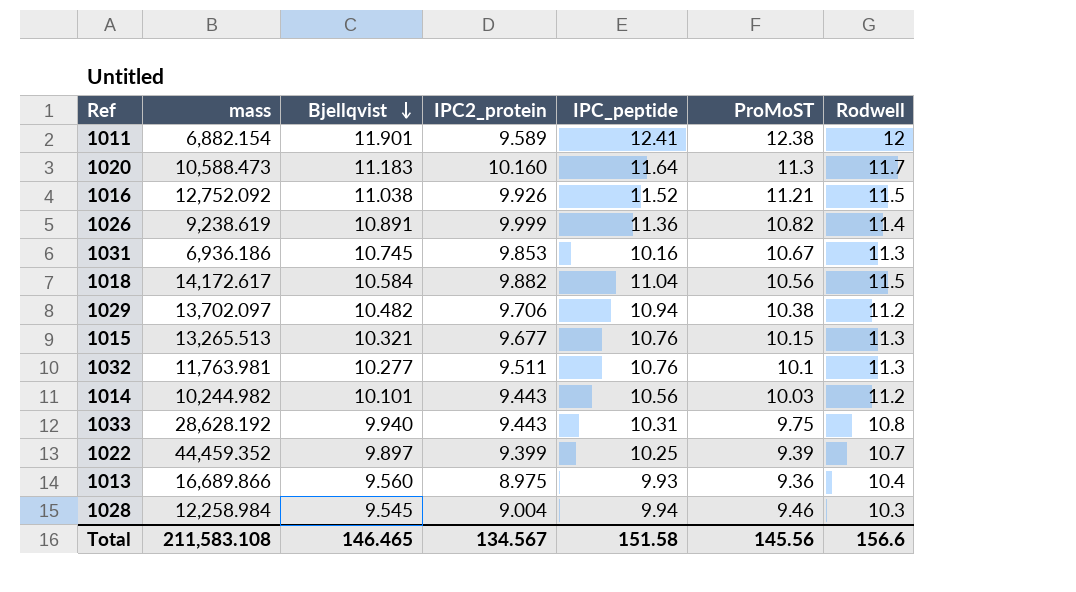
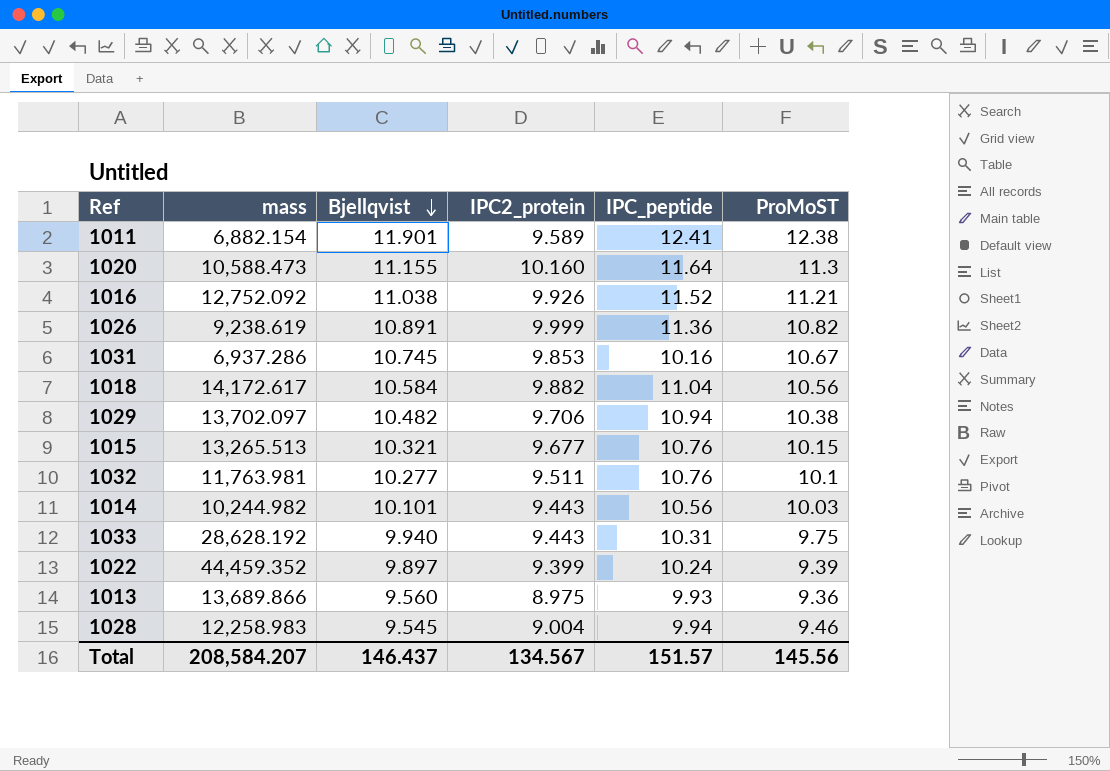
column Rodwell | position: 7 -> none
1020 | Bjellqvist: 11.183 -> 11.155
1031 | mass: 6,936.186 -> 6,937.286
1022 | IPC_peptide: 10.25 -> 10.24
1013 | mass: 16,689.866 -> 13,689.866
1028 | mass: 12,258.984 -> 12,258.983
Total | mass: 211,583.108 -> 208,584.207
Total | Bjellqvist: 146.465 -> 146.437
Total | IPC_peptide: 151.58 -> 151.57

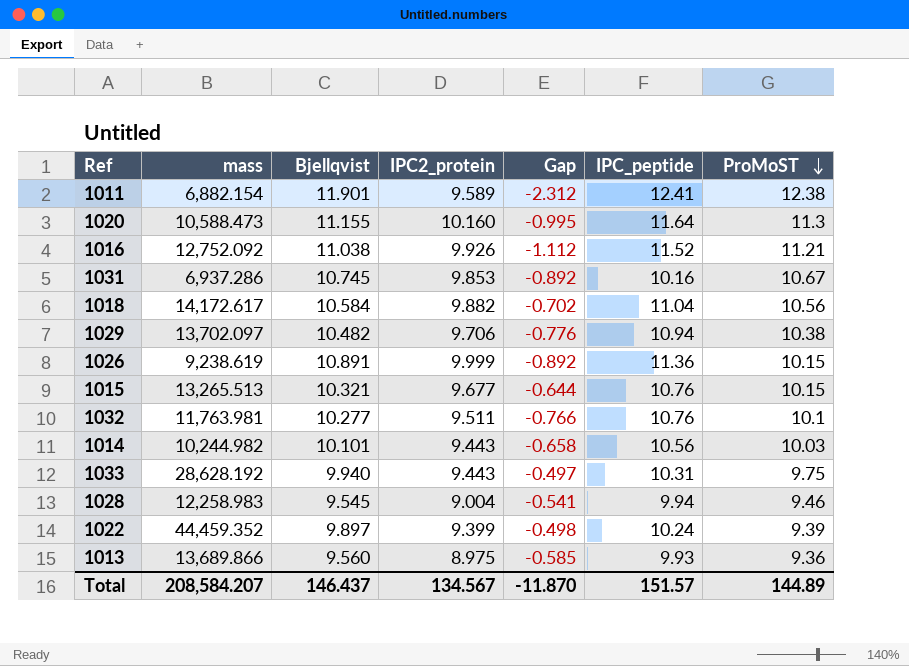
row order: Bjellqvist descending -> ProMoST descending
column Gap | formula: none -> [IPC2_protein] - [Bjellqvist]
1026 | ProMoST: 10.82 -> 10.15
Total | ProMoST: 145.56 -> 144.89

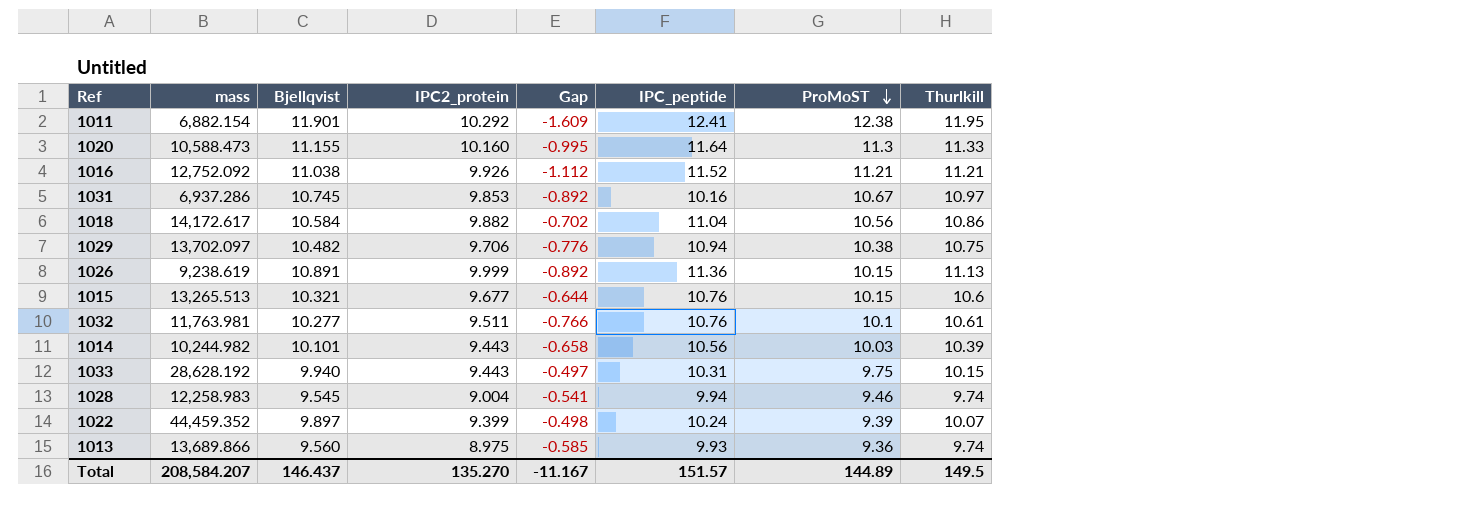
column Thurlkill | position: none -> 8
1011 | IPC2_protein: 9.589 -> 10.292
1011 | Gap: -2.312 -> -1.609
Total | IPC2_protein: 134.567 -> 135.270
Total | Gap: -11.870 -> -11.167

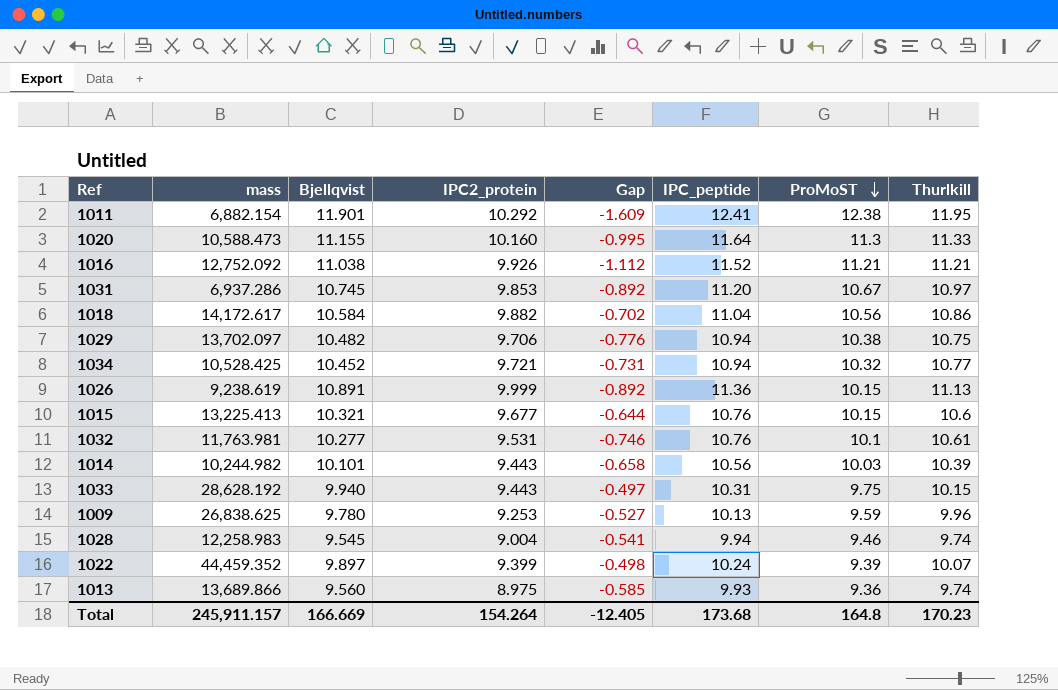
1031 | IPC_peptide: 10.16 -> 11.20
row 1034: none -> 10,528.425 | 10.452 | 9.721 | -0.731 | 10.94 | 10.32 | 10.77
1015 | mass: 13,265.513 -> 13,225.413
1032 | IPC2_protein: 9.511 -> 9.531
1032 | Gap: -0.766 -> -0.746
row 1009: none -> 26,838.625 | 9.780 | 9.253 | -0.527 | 10.13 | 9.59 | 9.96
Total | mass: 208,584.207 -> 245,911.157
Total | Bjellqvist: 146.437 -> 166.669
Total | IPC2_protein: 135.270 -> 154.264
Total | Gap: -11.167 -> -12.405
Total | IPC_peptide: 151.57 -> 173.68
Total | ProMoST: 144.89 -> 164.8
Total | Thurlkill: 149.5 -> 170.23

